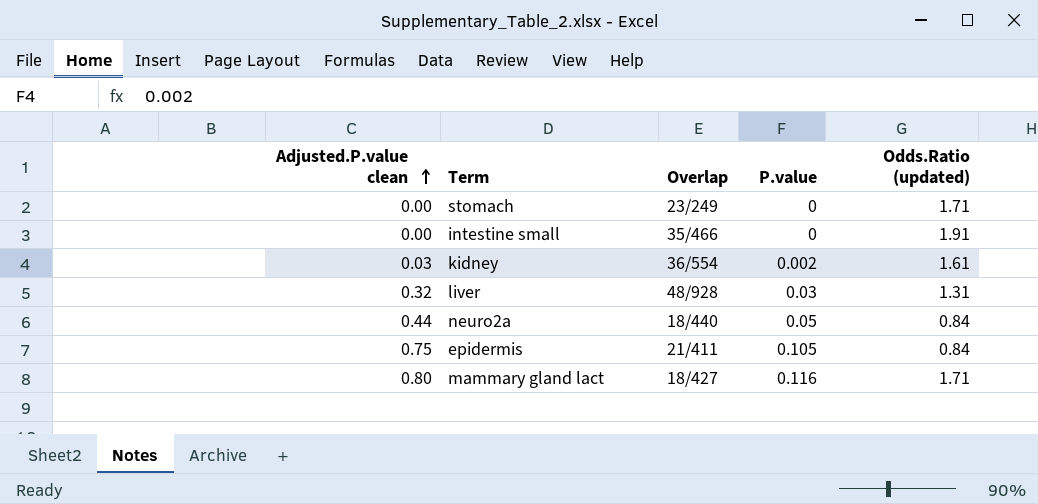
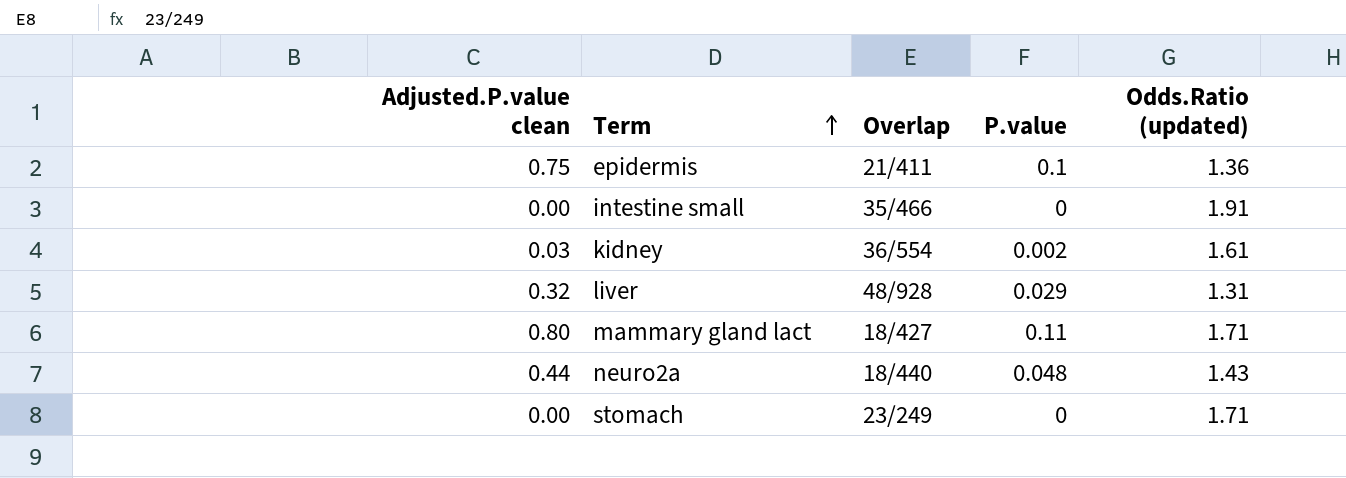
row order: Adjusted.P.value clean ascending -> Term ascending
epidermis | P.value: 0.105 -> 0.1
epidermis | Odds.Ratio (updated): 0.84 -> 1.36
liver | P.value: 0.03 -> 0.029
mammary gland lact | P.value: 0.116 -> 0.11
neuro2a | P.value: 0.05 -> 0.048
neuro2a | Odds.Ratio (updated): 0.84 -> 1.43

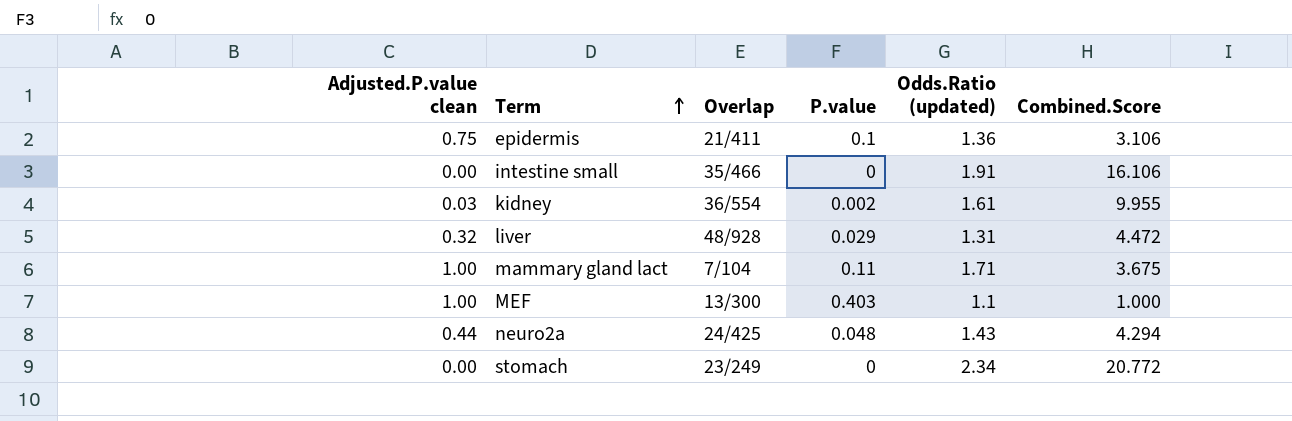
column Combined.Score | position: none -> 6
mammary gland lact | Adjusted.P.value clean: 0.80 -> 1.00
mammary gland lact | Overlap: 18/427 -> 7/104
row MEF: none -> 1.00 | 13/300 | 0.403 | 1.1 | 1.000
neuro2a | Overlap: 18/440 -> 24/425
stomach | Odds.Ratio (updated): 1.71 -> 2.34

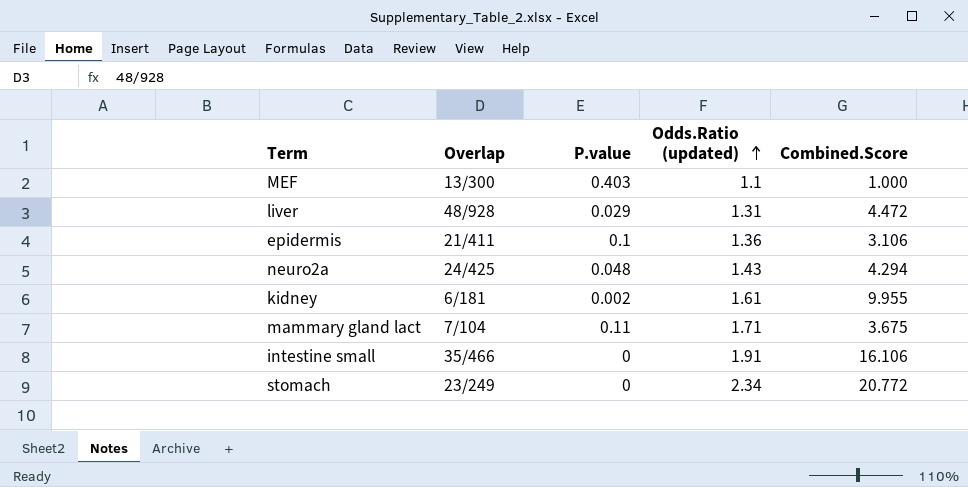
row order: Term ascending -> Odds.Ratio (updated) ascending
column Adjusted.P.value clean | position: 1 -> none
kidney | Overlap: 36/554 -> 6/181

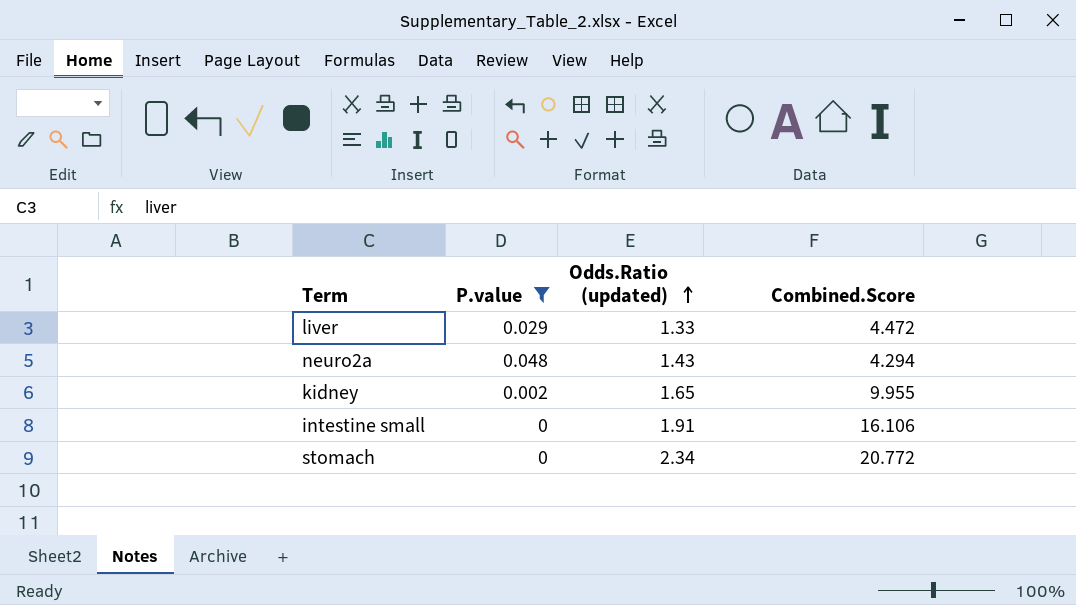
filter: none -> P.value <= 0.048
column Overlap | position: 2 -> none
liver | Odds.Ratio (updated): 1.31 -> 1.33
kidney | Odds.Ratio (updated): 1.61 -> 1.65

